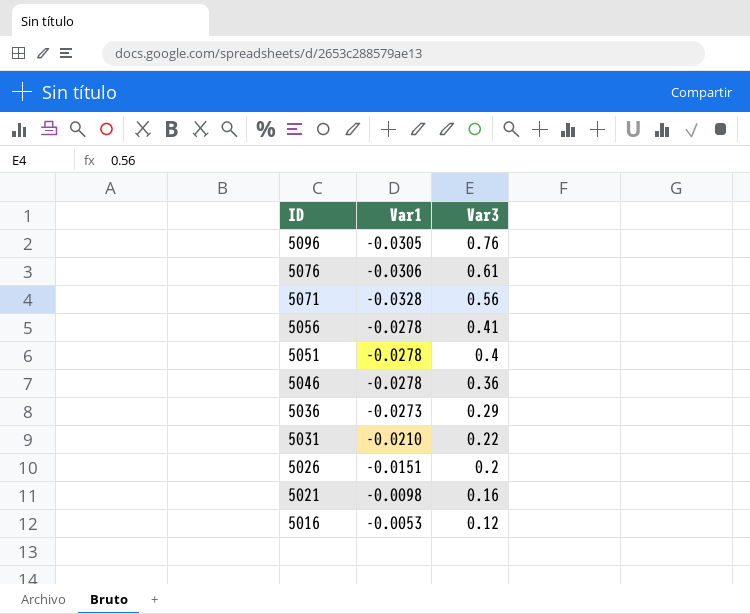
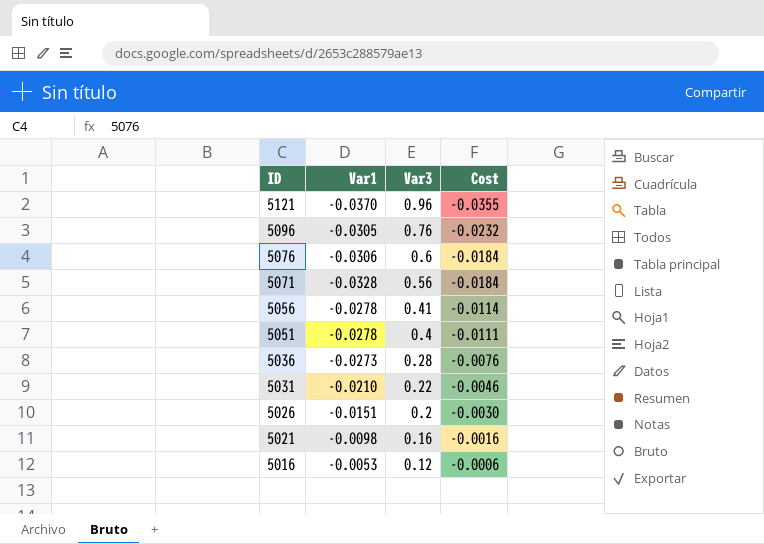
column Cost | formula: none -> [Var1] * [Var3]
row 5046: -0.0278 | 0.36 -> none
row 5121: none -> -0.0370 | 0.96 | -0.0355
5076 | Var3: 0.61 -> 0.6
5036 | Var3: 0.29 -> 0.28

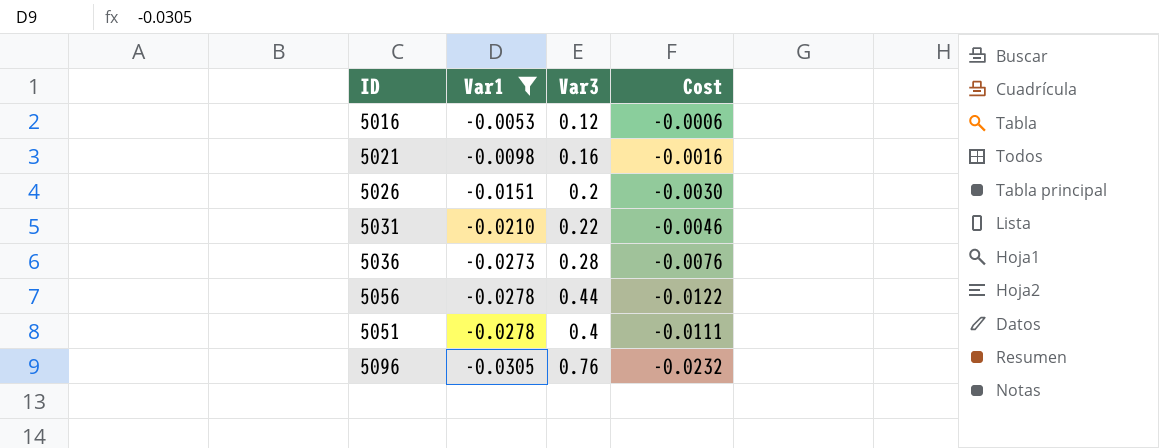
filter: none -> Var1 >= -0.0305
row order: ID descending -> Var1 descending
5056 | Var3: 0.41 -> 0.44
5056 | Cost: -0.0114 -> -0.0122

